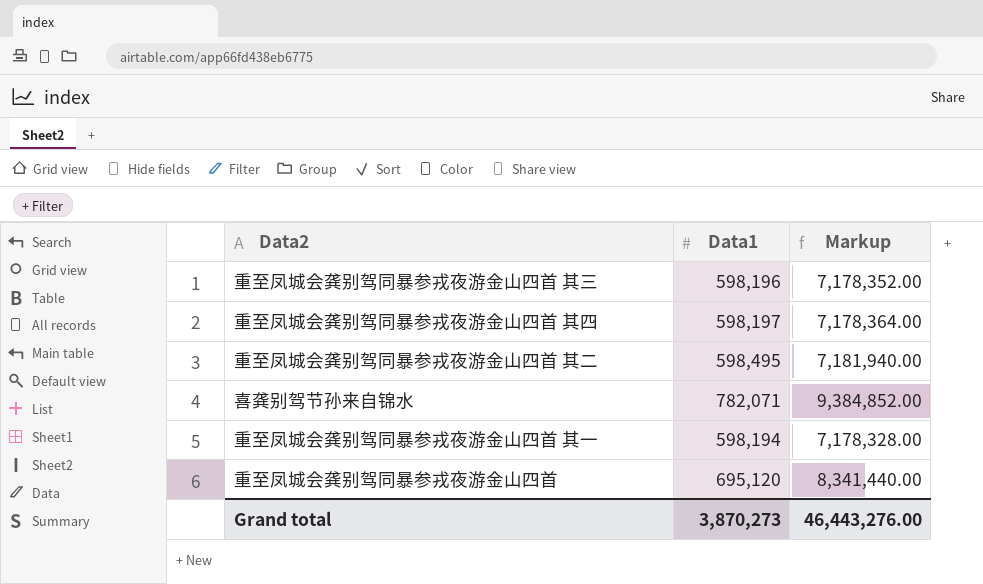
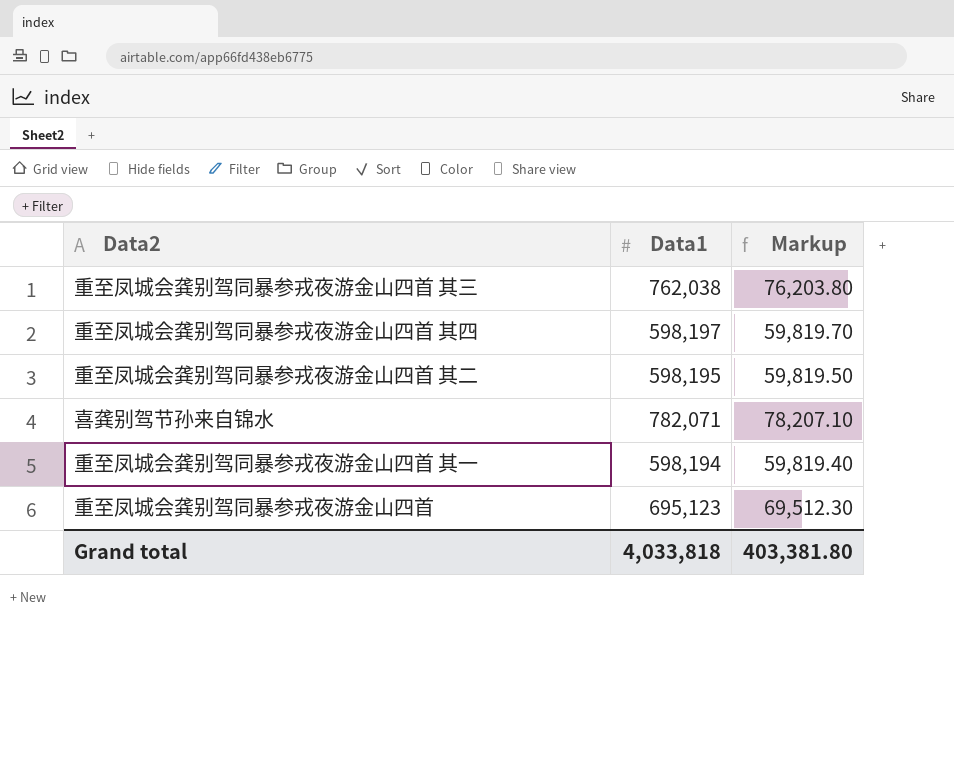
column Markup | formula: [Data1] * 12 -> [Data1] * 0.1
重至凤城会龚别驾同暴参戎夜游金山四首 其三 | Data1: 598,196 -> 762,038
重至凤城会龚别驾同暴参戎夜游金山四首 其二 | Data1: 598,495 -> 598,195
重至凤城会龚别驾同暴参戎夜游金山四首 | Data1: 695,120 -> 695,123
Grand total | Data1: 3,870,273 -> 4,033,818
Grand total | Markup: 46,443,276.00 -> 403,381.80

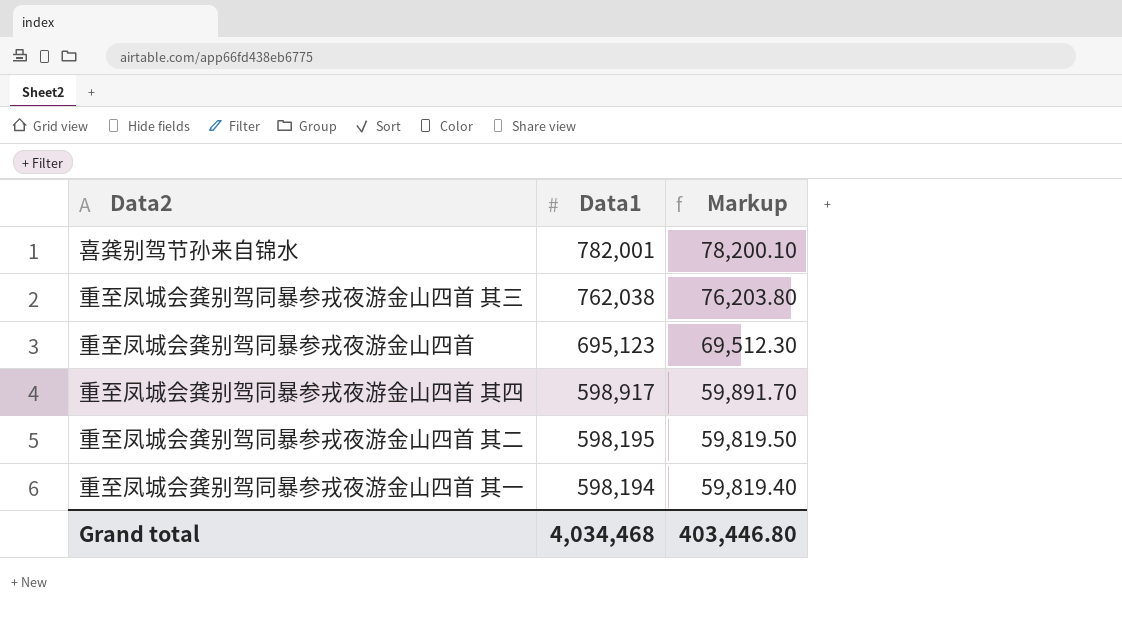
row order: none -> Data1 descending
喜龚别驾节孙来自锦水 | Data1: 782,071 -> 782,001
喜龚别驾节孙来自锦水 | Markup: 78,207.10 -> 78,200.10
重至凤城会龚别驾同暴参戎夜游金山四首 其四 | Data1: 598,197 -> 598,917
重至凤城会龚别驾同暴参戎夜游金山四首 其四 | Markup: 59,819.70 -> 59,891.70
Grand total | Data1: 4,033,818 -> 4,034,468
Grand total | Markup: 403,381.80 -> 403,446.80

